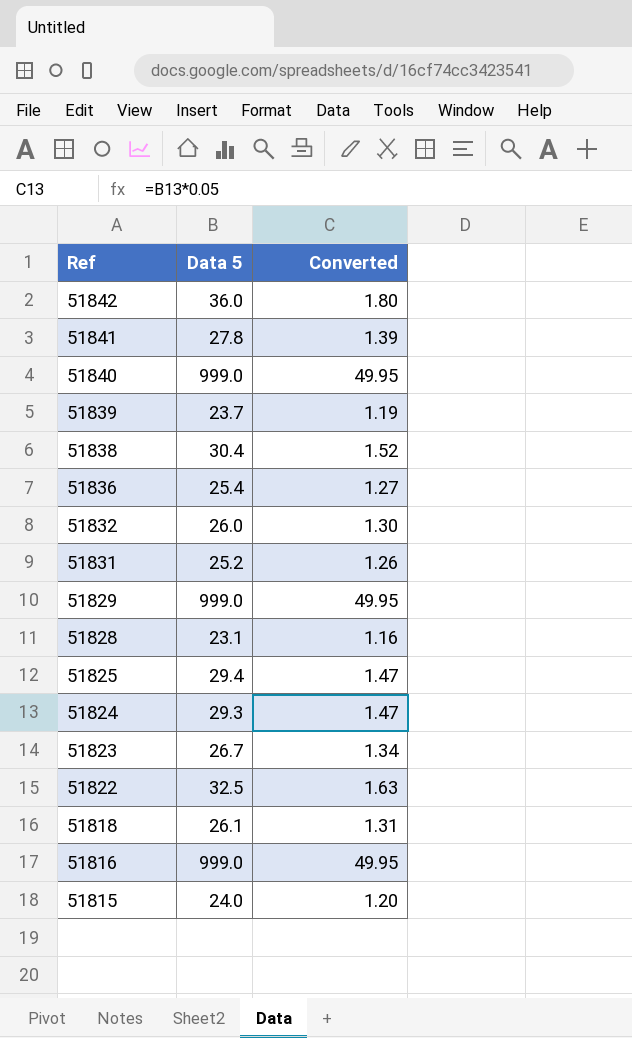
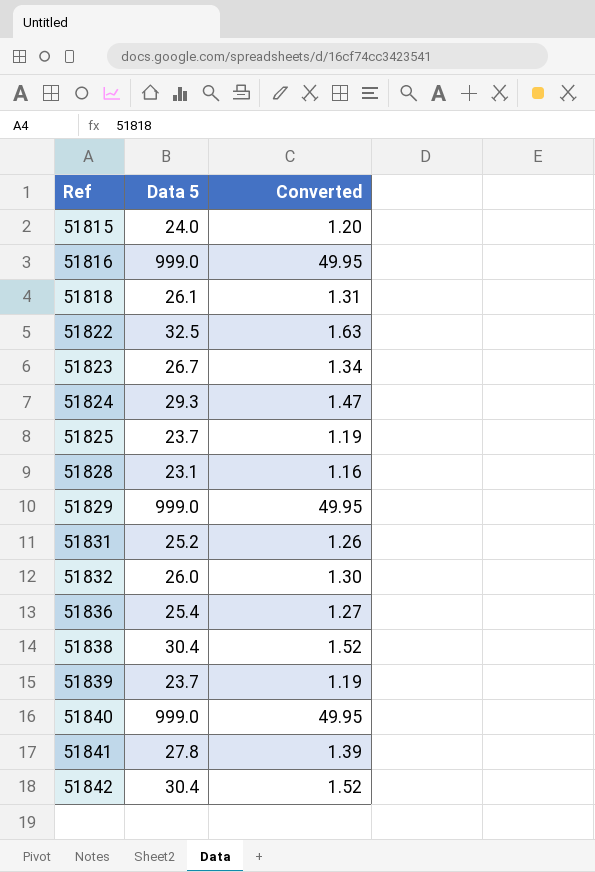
row order: Ref descending -> Ref ascending
51825 | Data 5: 29.4 -> 23.7
51825 | Converted: 1.47 -> 1.19
51842 | Data 5: 36.0 -> 30.4
51842 | Converted: 1.80 -> 1.52

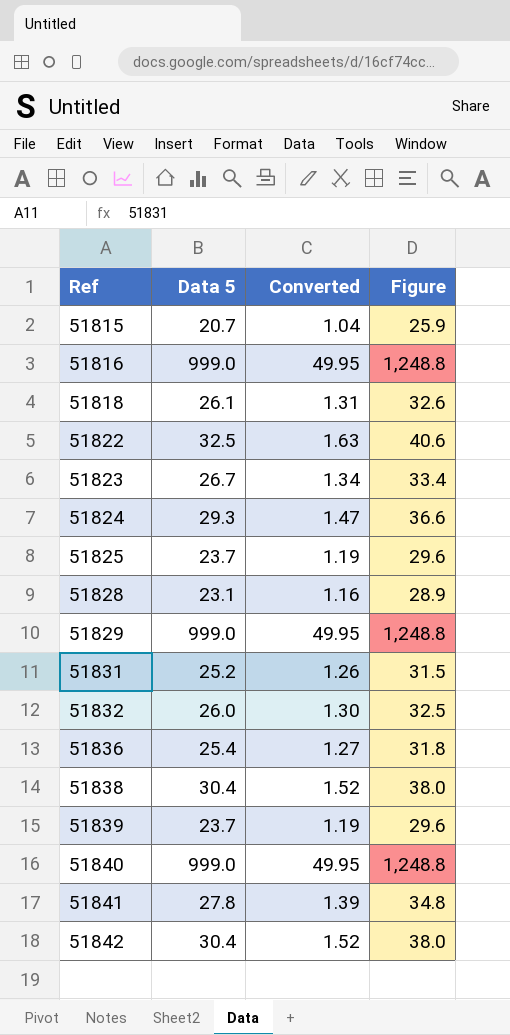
column Figure | formula: none -> [Data 5] * 1.25
51815 | Data 5: 24.0 -> 20.7
51815 | Converted: 1.20 -> 1.04

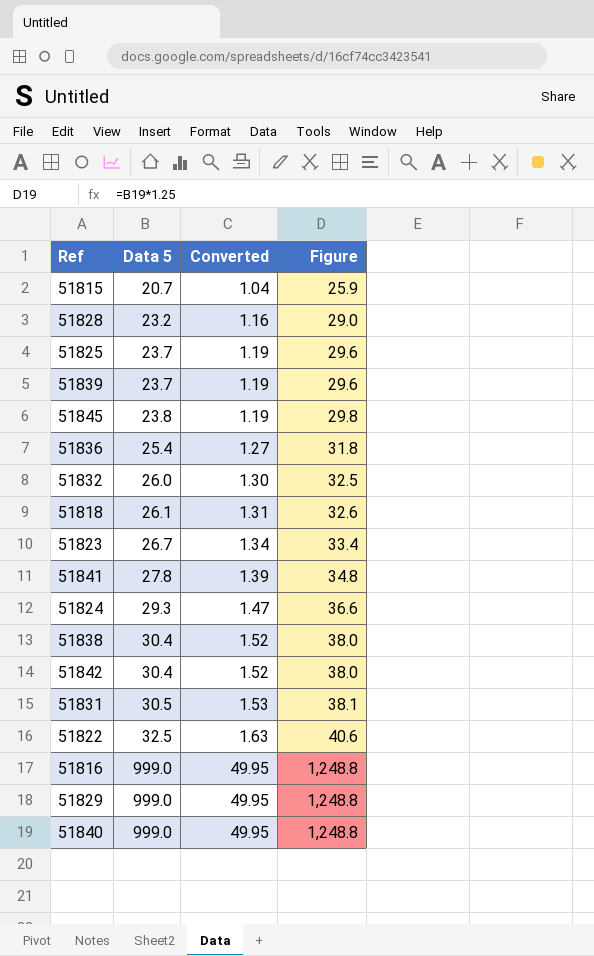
row order: Ref ascending -> Data 5 ascending
51828 | Data 5: 23.1 -> 23.2
51828 | Figure: 28.9 -> 29.0
row 51845: none -> 23.8 | 1.19 | 29.8
51831 | Data 5: 25.2 -> 30.5
51831 | Converted: 1.26 -> 1.53
51831 | Figure: 31.5 -> 38.1

